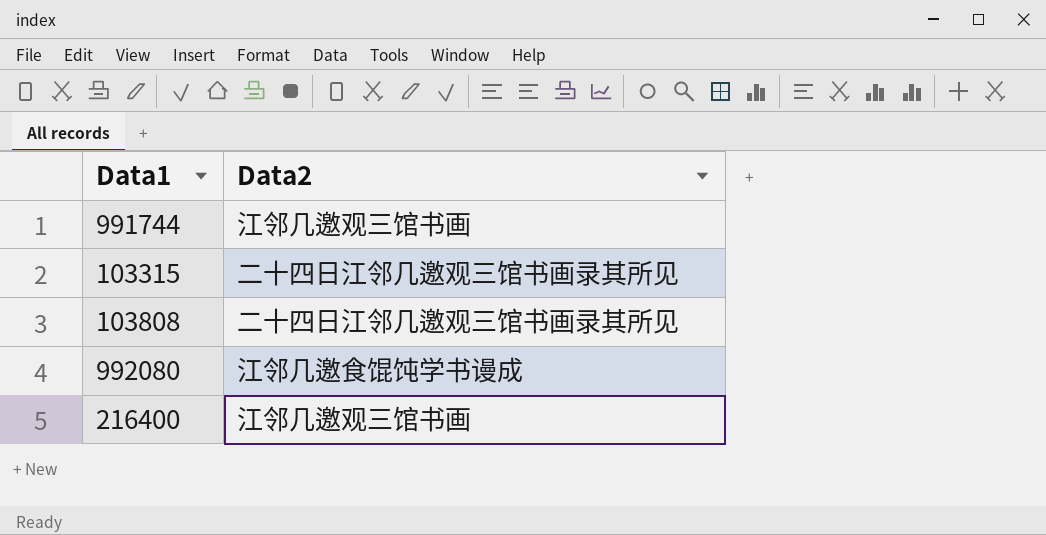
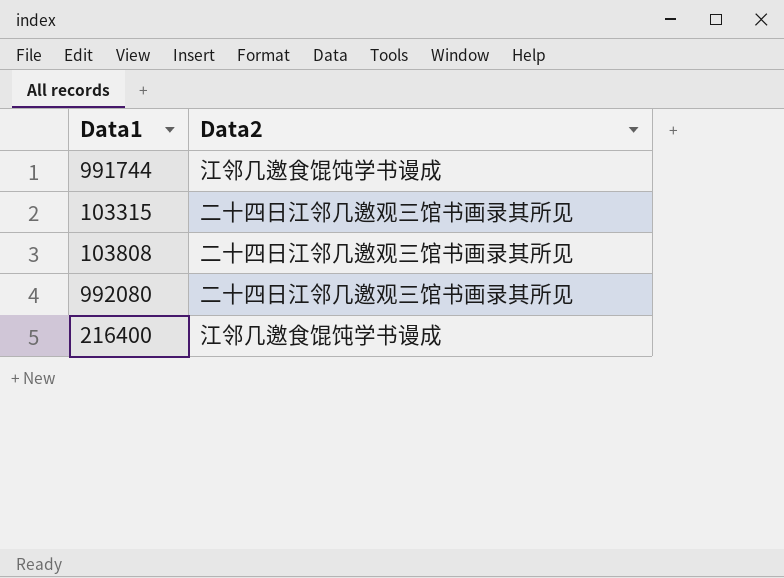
991744 | Data2: 江邻几邀观三馆书画 -> 江邻几邀食馄饨学书谩成
992080 | Data2: 江邻几邀食馄饨学书谩成 -> 二十四日江邻几邀观三馆书画录其所见
216400 | Data2: 江邻几邀观三馆书画 -> 江邻几邀食馄饨学书谩成

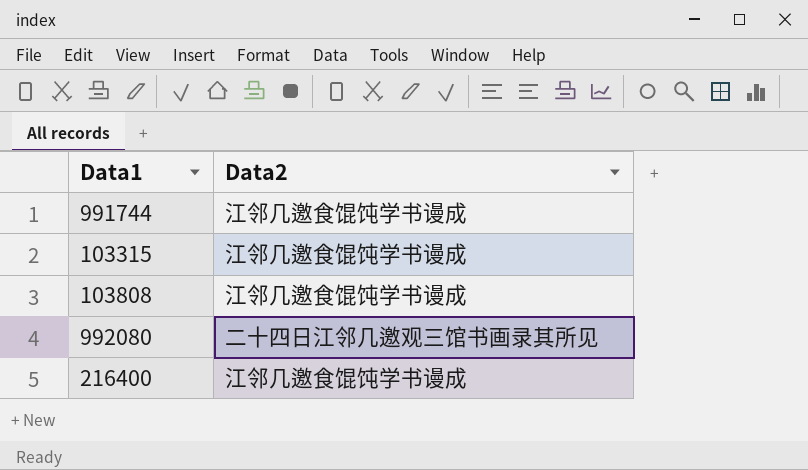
103315 | Data2: 二十四日江邻几邀观三馆书画录其所见 -> 江邻几邀食馄饨学书谩成
103808 | Data2: 二十四日江邻几邀观三馆书画录其所见 -> 江邻几邀食馄饨学书谩成

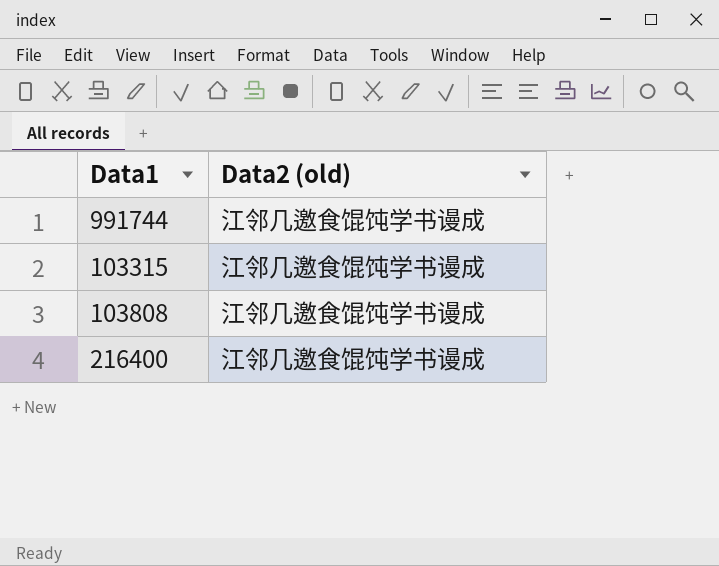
column name: Data2 -> Data2 (old)
row 992080: 二十四日江邻几邀观三馆书画录其所见 -> none

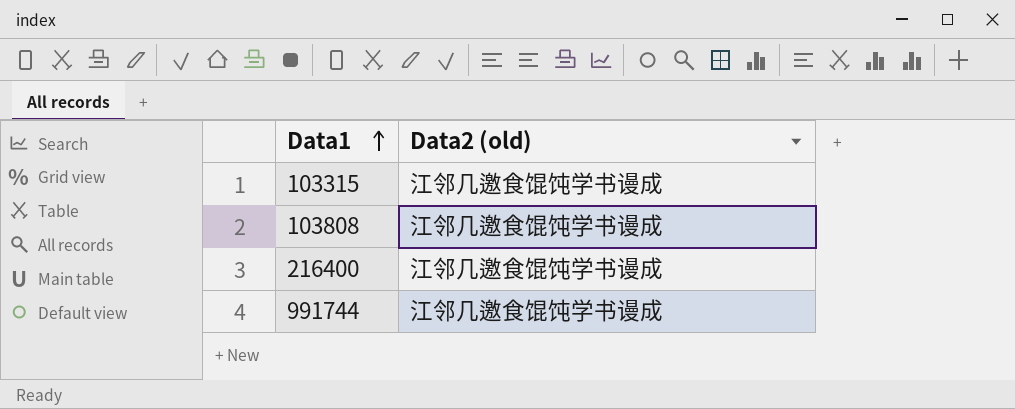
row order: none -> Data1 ascending

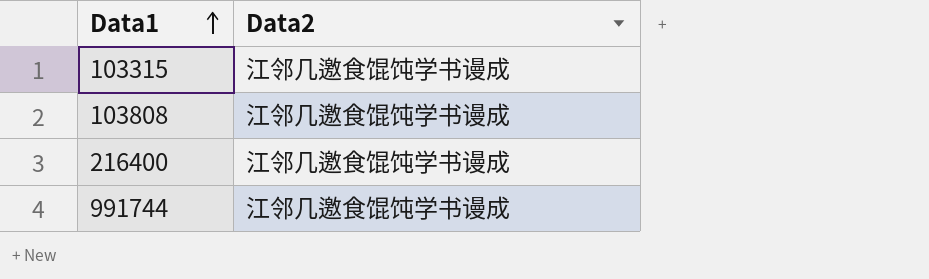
column name: Data2 (old) -> Data2

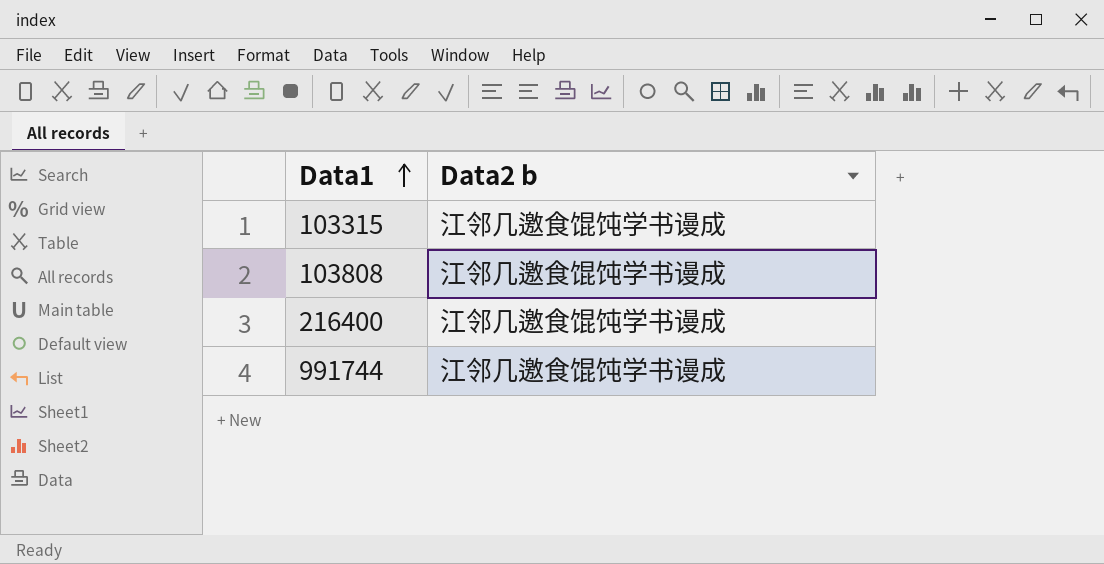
column name: Data2 -> Data2 b

